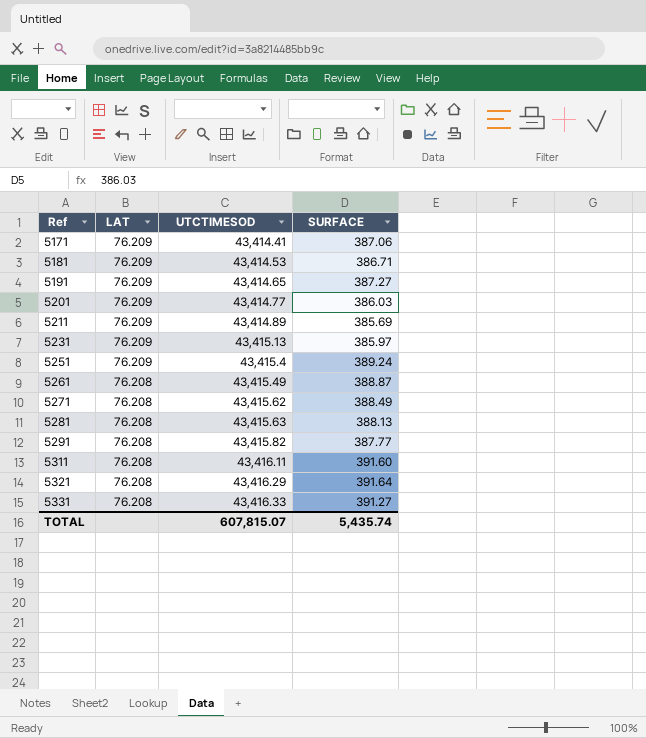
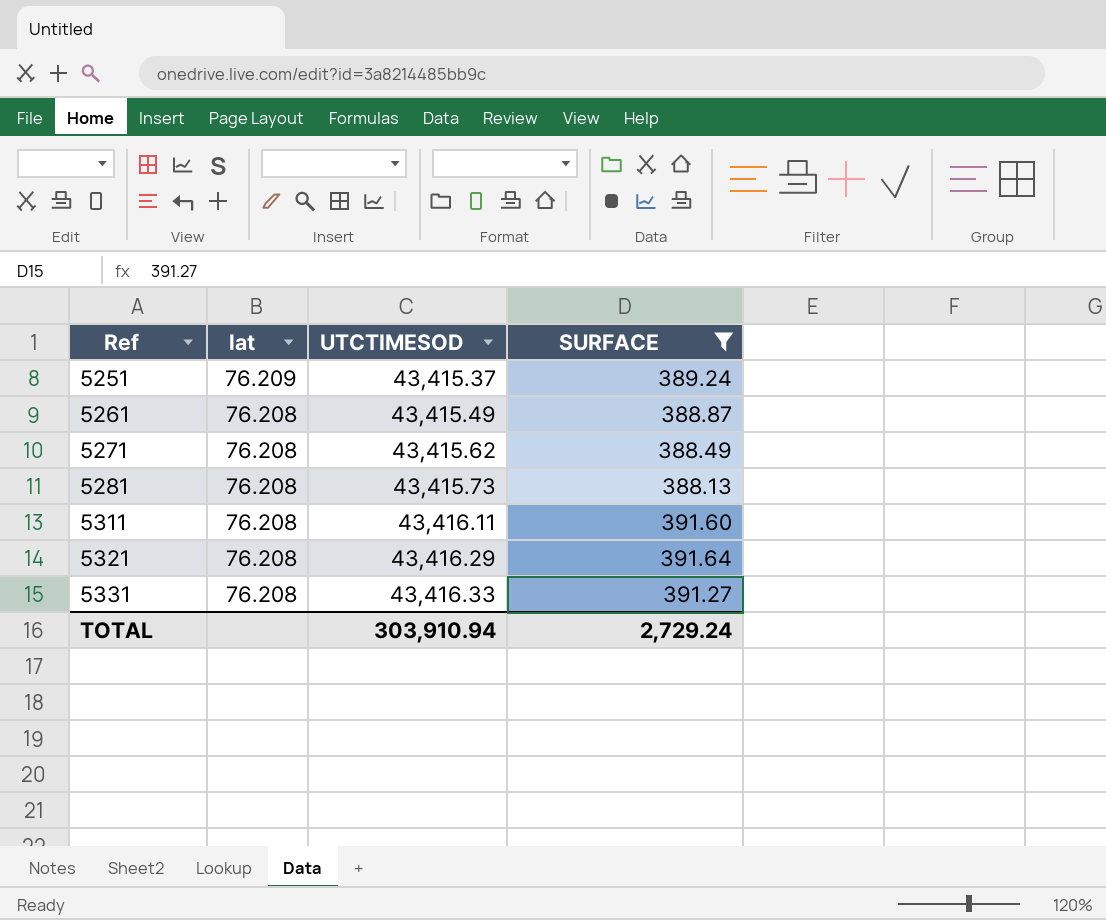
filter: none -> SURFACE >= 388.13
column name: LAT -> lat
5251 | UTCTIMESOD: 43,415.4 -> 43,415.37
5281 | UTCTIMESOD: 43,415.63 -> 43,415.73
TOTAL | UTCTIMESOD: 607,815.07 -> 303,910.94
TOTAL | SURFACE: 5,435.74 -> 2,729.24

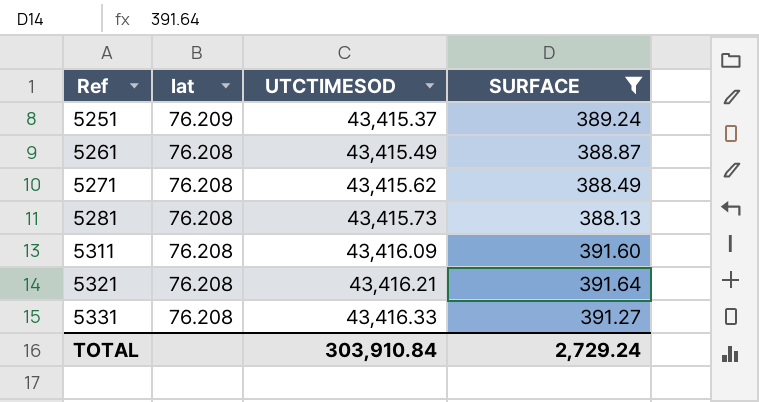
5311 | UTCTIMESOD: 43,416.11 -> 43,416.09
5321 | UTCTIMESOD: 43,416.29 -> 43,416.21
TOTAL | UTCTIMESOD: 303,910.94 -> 303,910.84

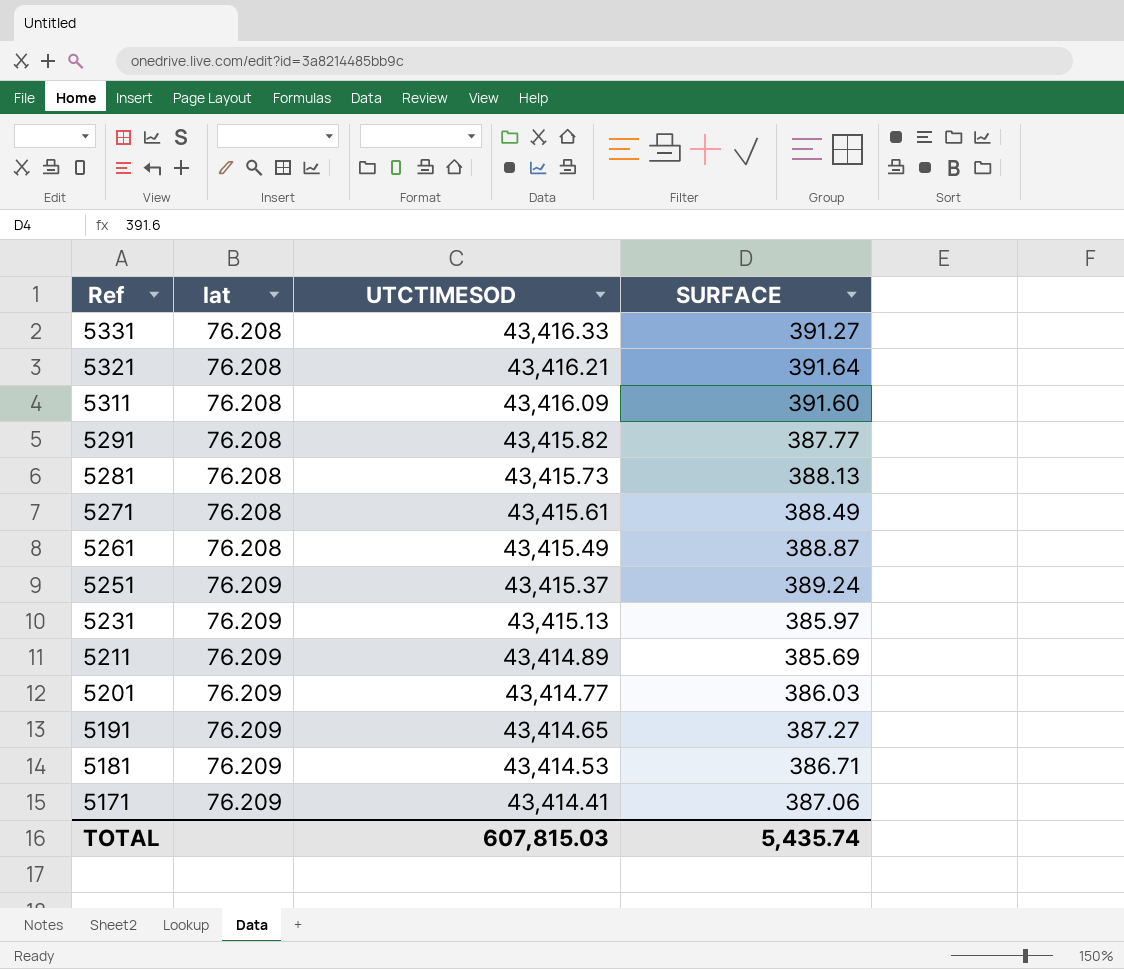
filter: SURFACE >= 388.13 -> none
row order: Ref ascending -> Ref descending
5271 | UTCTIMESOD: 43,415.62 -> 43,415.61
TOTAL | UTCTIMESOD: 303,910.84 -> 607,815.03
TOTAL | SURFACE: 2,729.24 -> 5,435.74

